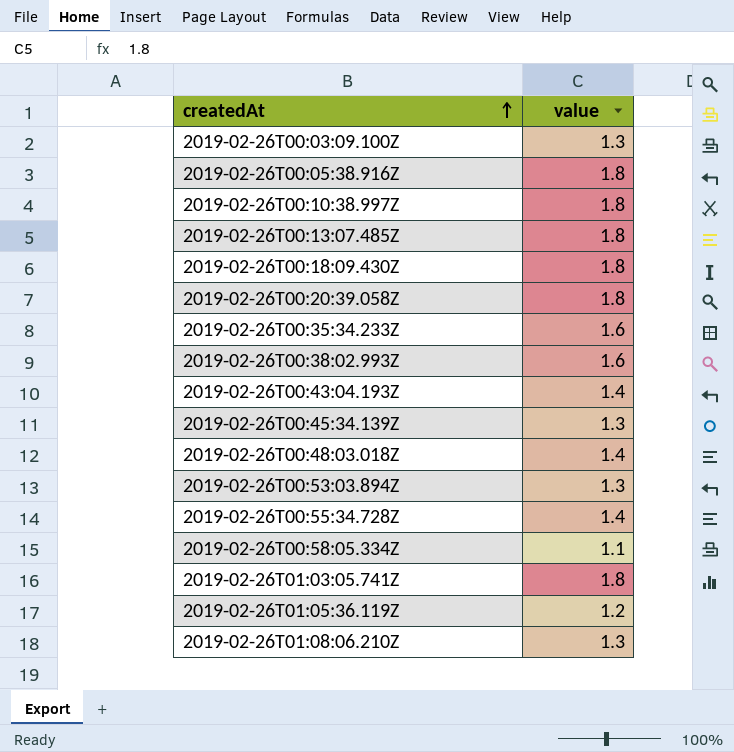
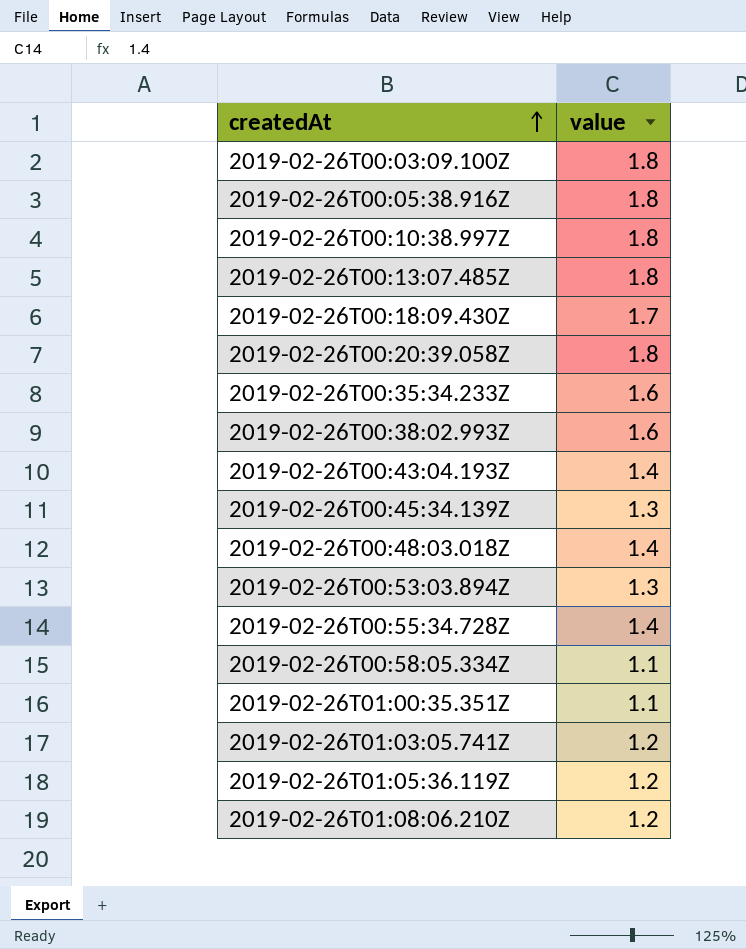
2019-02-26T00:03:09.100Z | value: 1.3 -> 1.8
2019-02-26T00:18:09.430Z | value: 1.8 -> 1.7
row 2019-02-26T01:00:35.351Z: none -> 1.1
2019-02-26T01:03:05.741Z | value: 1.8 -> 1.2
2019-02-26T01:08:06.210Z | value: 1.3 -> 1.2

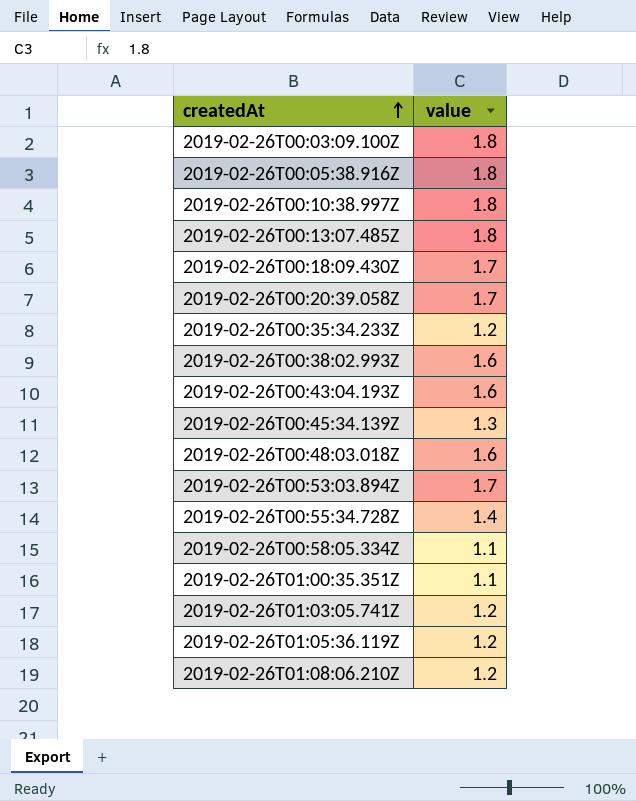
2019-02-26T00:20:39.058Z | value: 1.8 -> 1.7
2019-02-26T00:35:34.233Z | value: 1.6 -> 1.2
2019-02-26T00:43:04.193Z | value: 1.4 -> 1.6
2019-02-26T00:48:03.018Z | value: 1.4 -> 1.6
2019-02-26T00:53:03.894Z | value: 1.3 -> 1.7

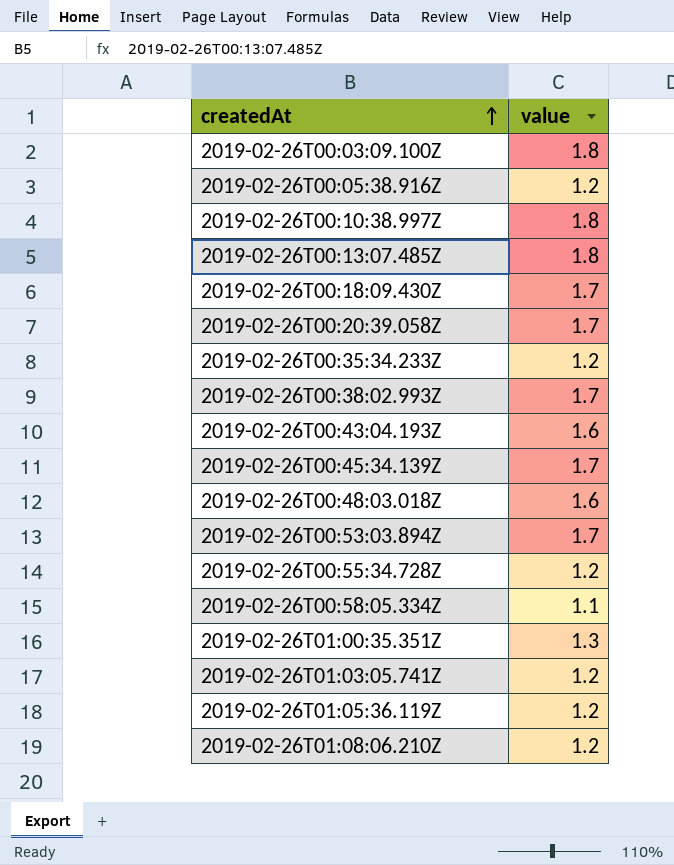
2019-02-26T00:05:38.916Z | value: 1.8 -> 1.2
2019-02-26T00:38:02.993Z | value: 1.6 -> 1.7
2019-02-26T00:45:34.139Z | value: 1.3 -> 1.7
2019-02-26T00:55:34.728Z | value: 1.4 -> 1.2
2019-02-26T01:00:35.351Z | value: 1.1 -> 1.3

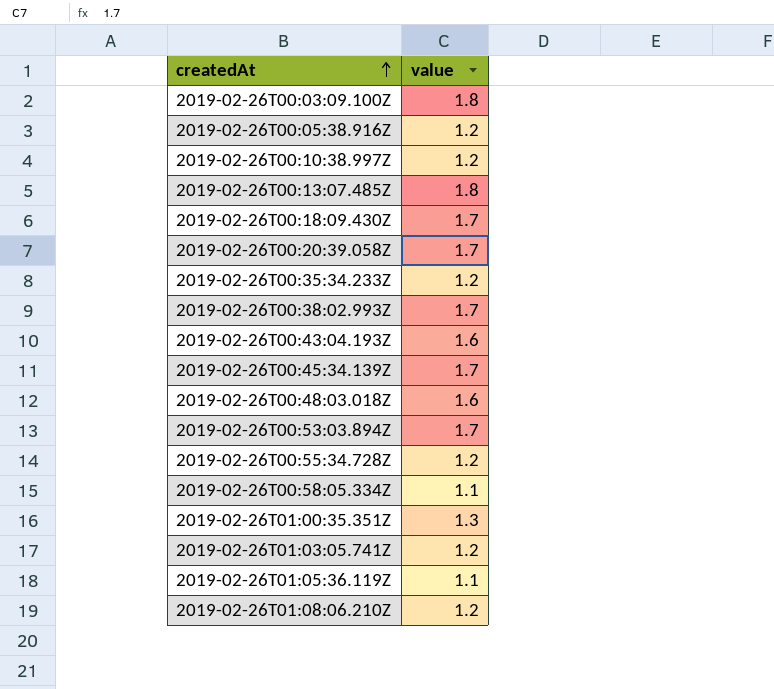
2019-02-26T00:10:38.997Z | value: 1.8 -> 1.2
2019-02-26T01:05:36.119Z | value: 1.2 -> 1.1

